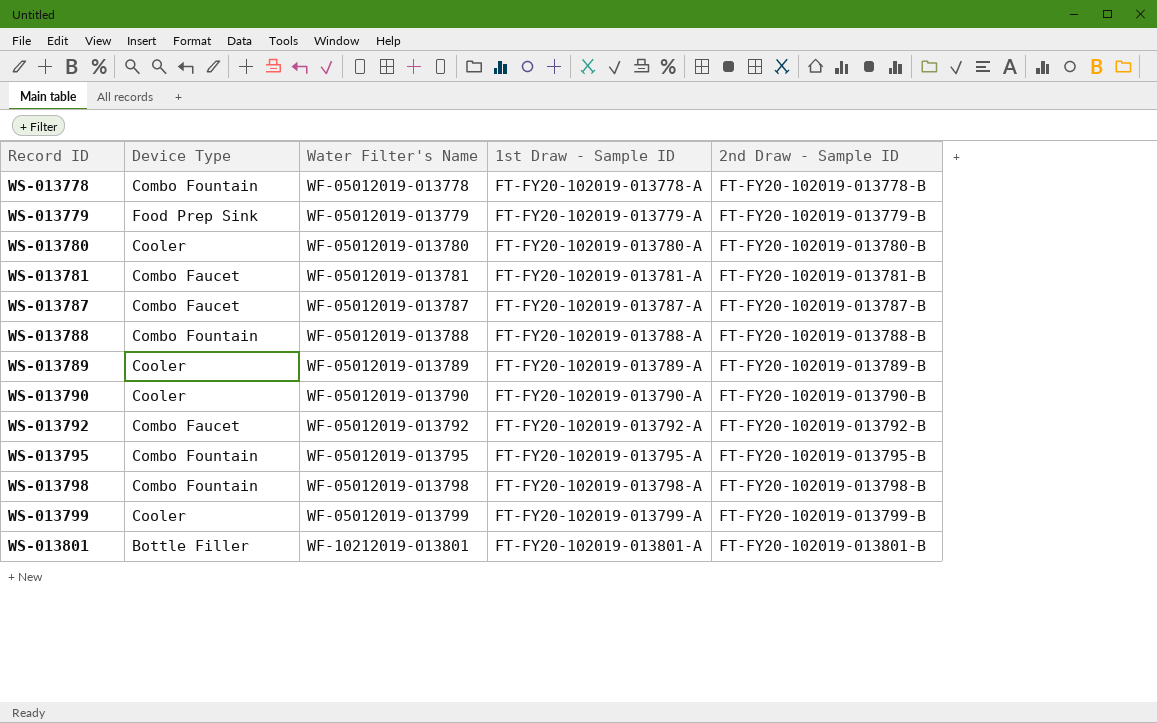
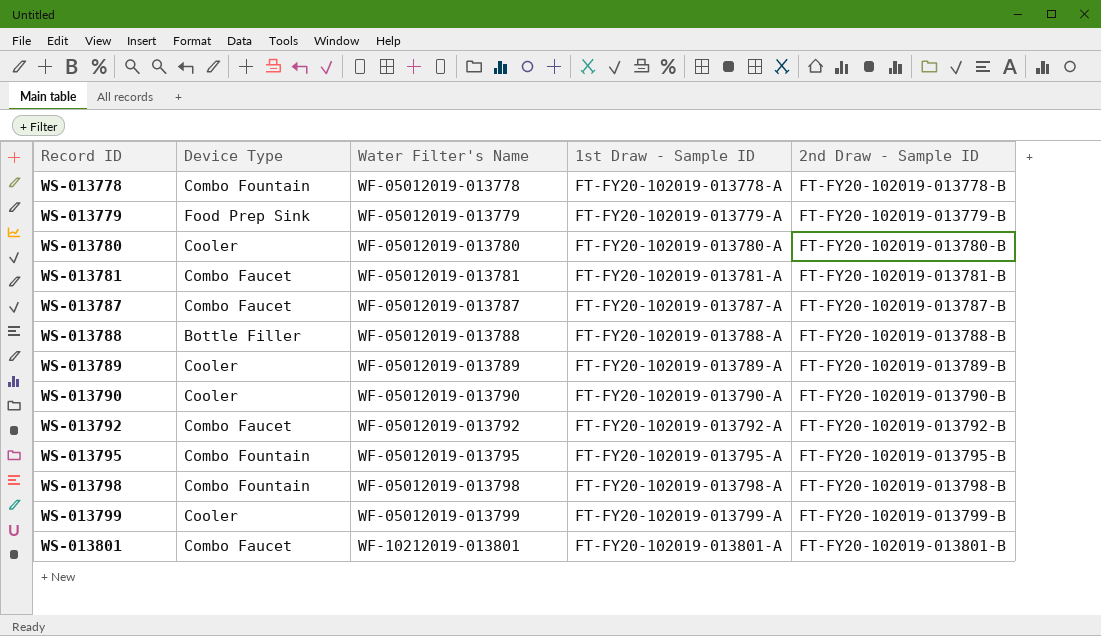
WS-013788 | Device Type: Combo Fountain -> Bottle Filler
WS-013801 | Device Type: Bottle Filler -> Combo Faucet

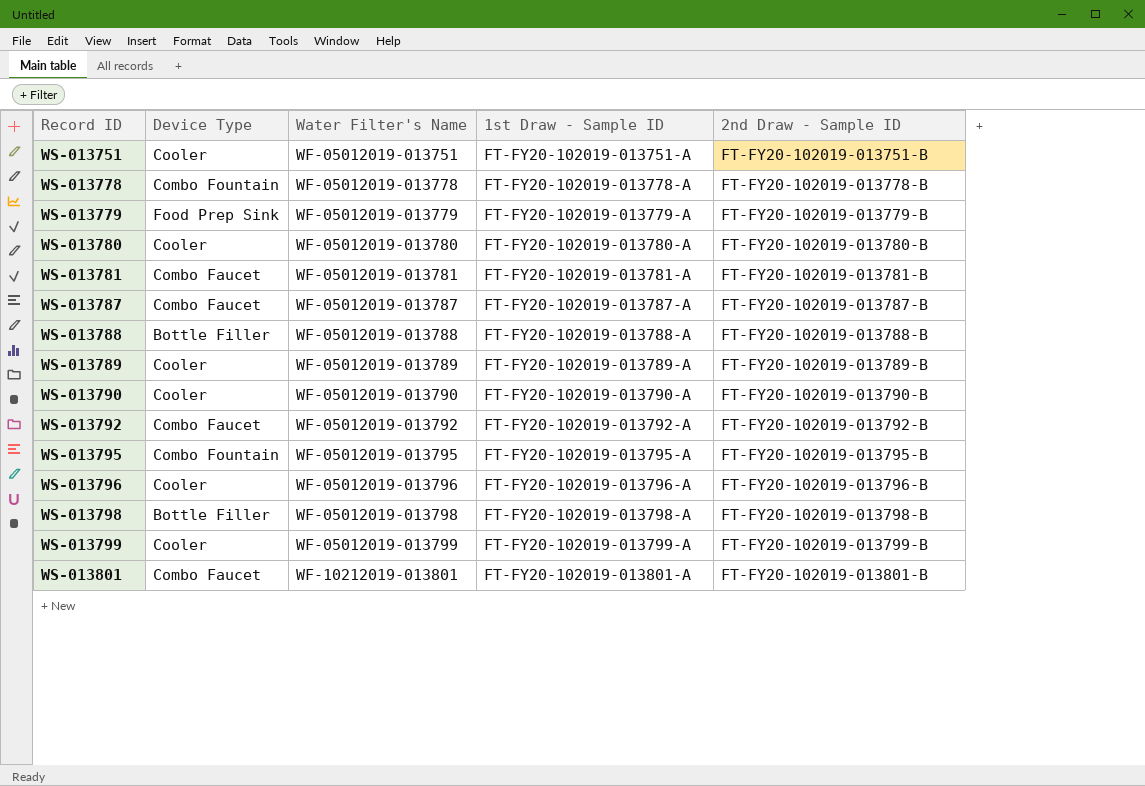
row WS-013751: none -> Cooler | WF-05012019-013751 | FT-FY20-102019-013751-A | FT-FY20-102019-013751-B
row WS-013796: none -> Cooler | WF-05012019-013796 | FT-FY20-102019-013796-A | FT-FY20-102019-013796-B
WS-013798 | Device Type: Combo Fountain -> Bottle Filler

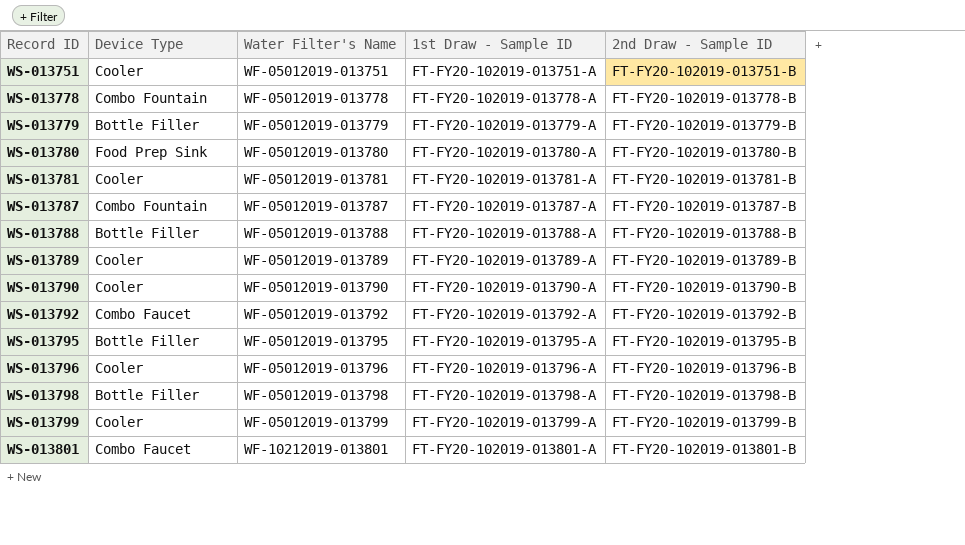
WS-013779 | Device Type: Food Prep Sink -> Bottle Filler
WS-013780 | Device Type: Cooler -> Food Prep Sink
WS-013781 | Device Type: Combo Faucet -> Cooler
WS-013787 | Device Type: Combo Faucet -> Combo Fountain
WS-013795 | Device Type: Combo Fountain -> Bottle Filler

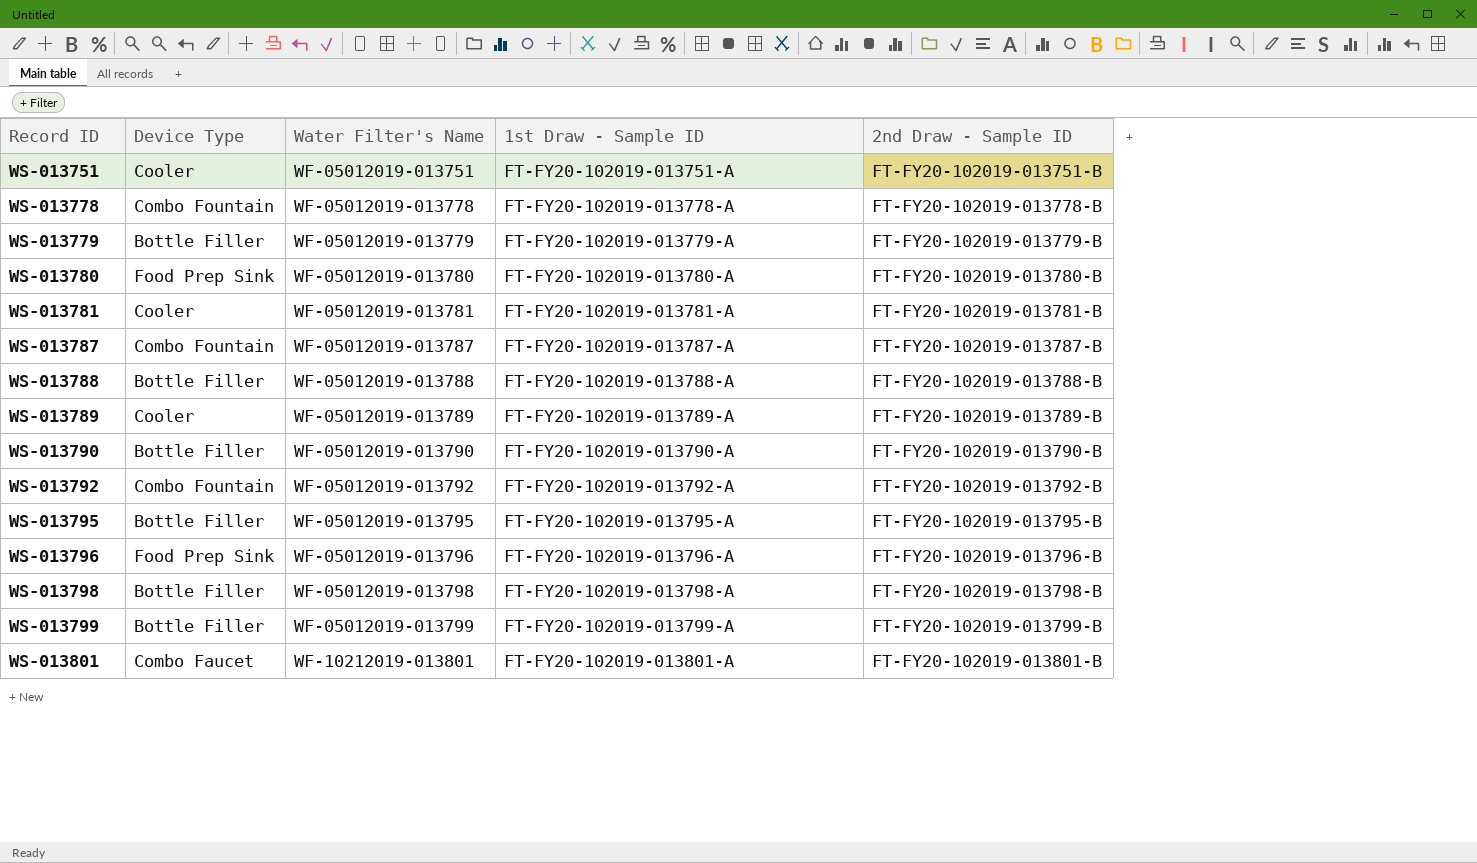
WS-013790 | Device Type: Cooler -> Bottle Filler
WS-013792 | Device Type: Combo Faucet -> Combo Fountain
WS-013796 | Device Type: Cooler -> Food Prep Sink
WS-013799 | Device Type: Cooler -> Bottle Filler

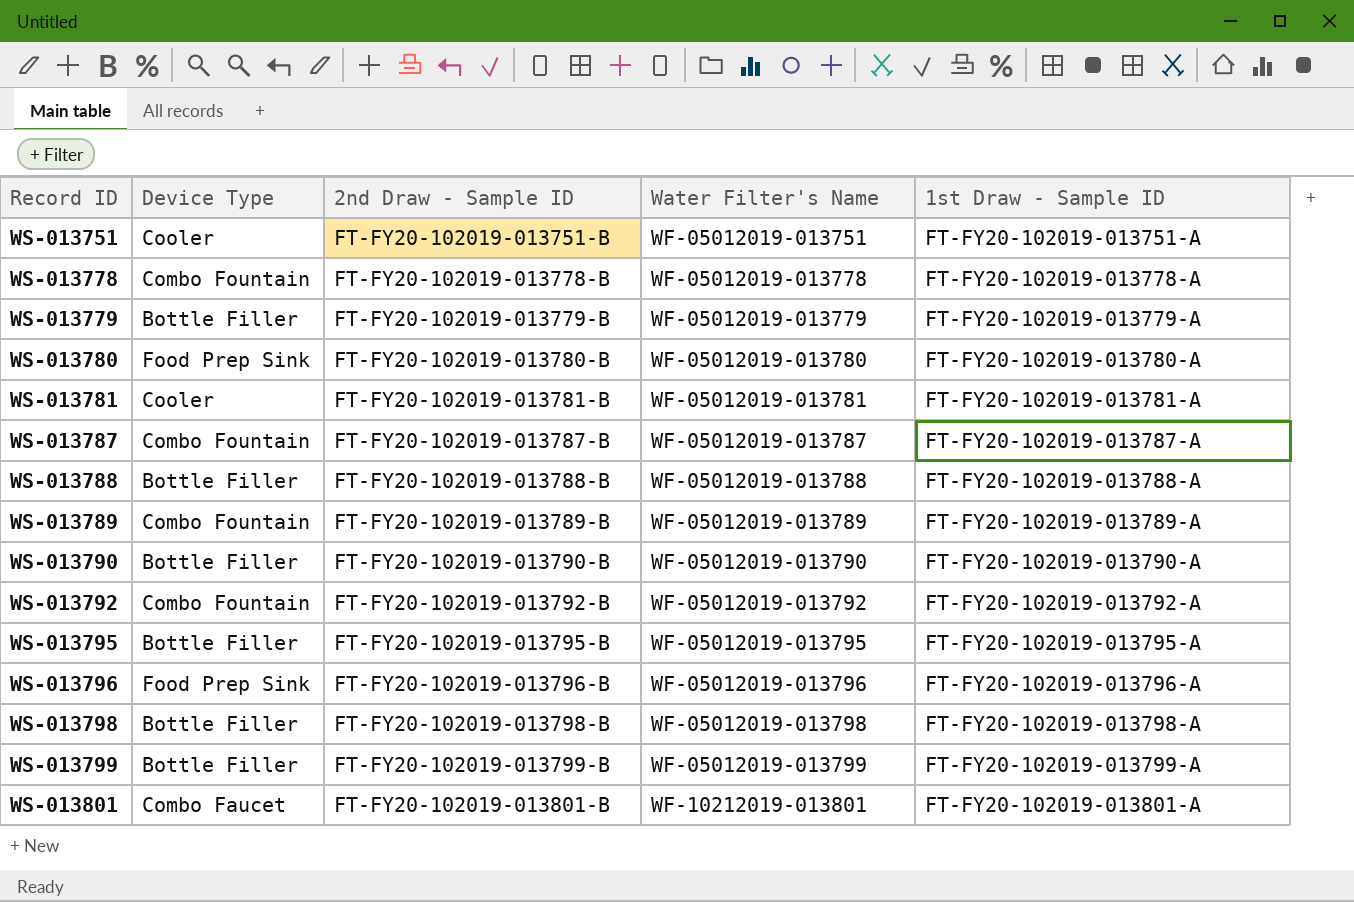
column 2nd Draw - Sample ID | position: 5 -> 3
WS-013789 | Device Type: Cooler -> Combo Fountain

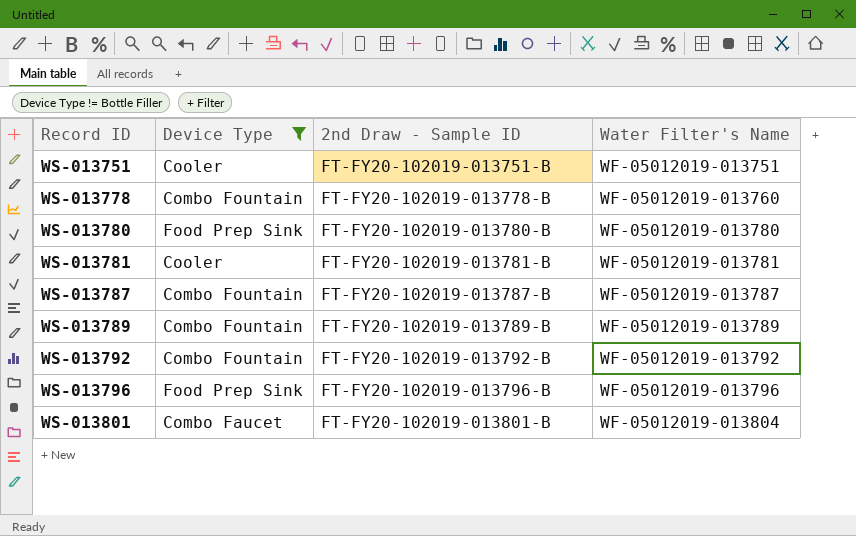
filter: none -> Device Type != Bottle Filler
column 1st Draw - Sample ID | position: 5 -> none
WS-013778 | Water Filter's Name: WF-05012019-013778 -> WF-05012019-013760
WS-013801 | Water Filter's Name: WF-10212019-013801 -> WF-05012019-013804

